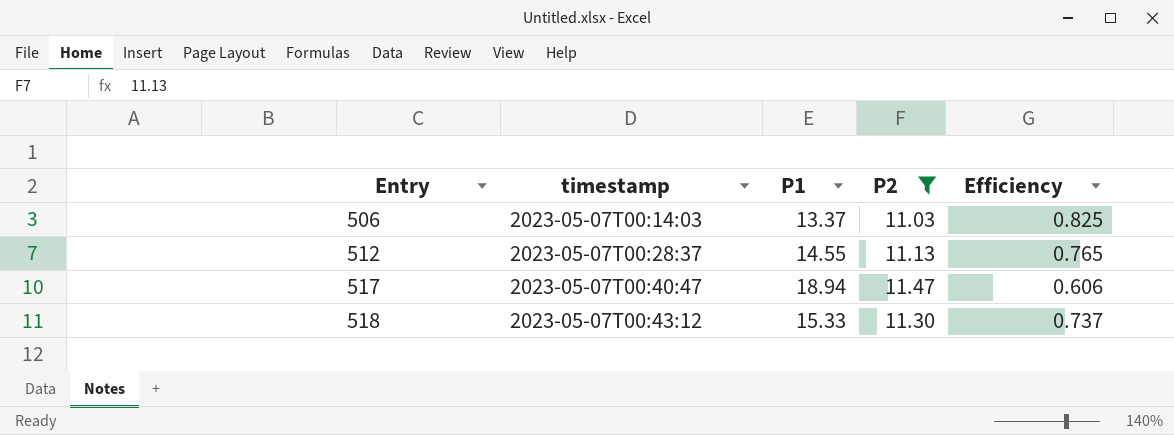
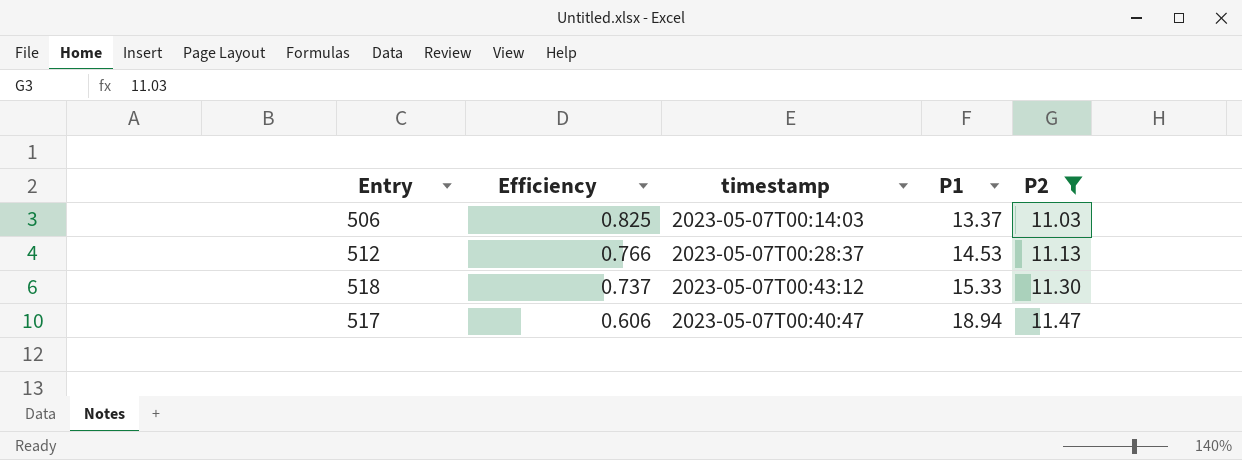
row order: Entry ascending -> Efficiency descending
column Efficiency | position: 5 -> 2
512 | Efficiency: 0.765 -> 0.766
512 | P1: 14.55 -> 14.53

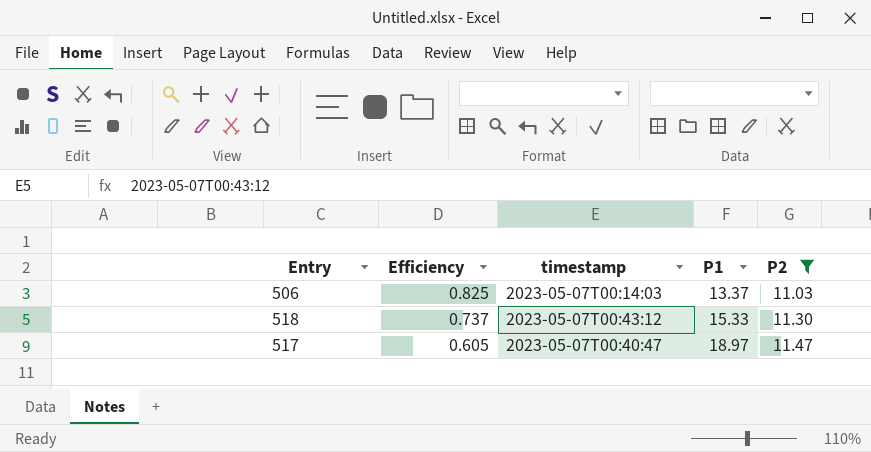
row 512: 0.766 | 2023-05-07T00:28:37 | 14.53 | 11.13 -> none
517 | Efficiency: 0.606 -> 0.605
517 | P1: 18.94 -> 18.97

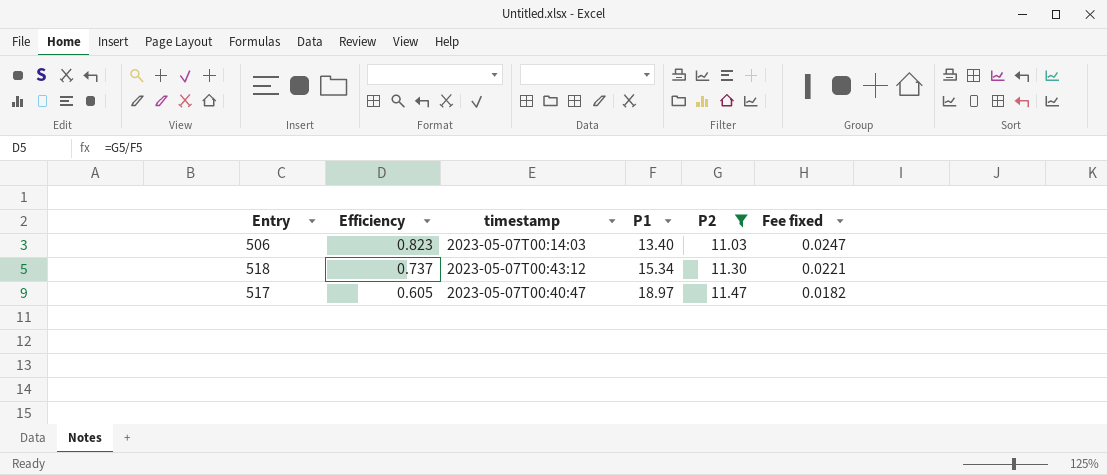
column Fee fixed | formula: none -> [Efficiency] * 0.03
506 | Efficiency: 0.825 -> 0.823
506 | P1: 13.37 -> 13.40
518 | P1: 15.33 -> 15.34

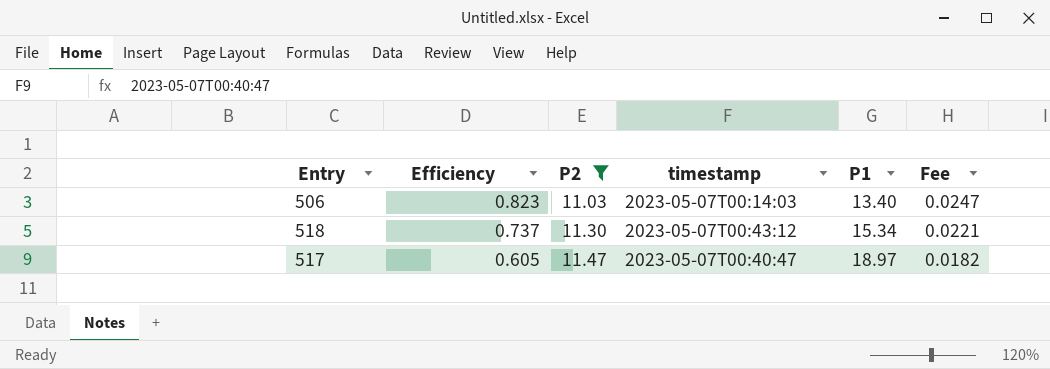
column P2 | position: 5 -> 3
column name: Fee fixed -> Fee

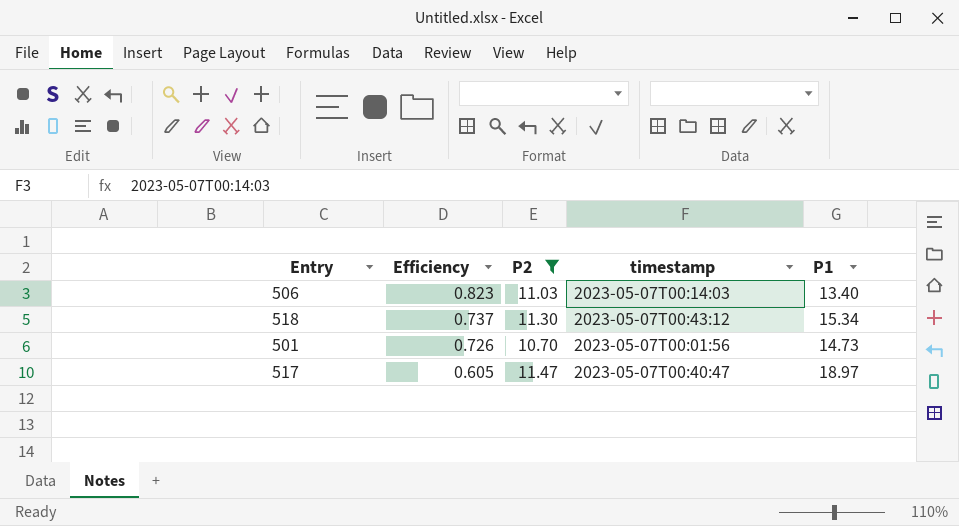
column Fee | formula: [Efficiency] * 0.03 -> none
row 501: none -> 0.726 | 10.70 | 2023-05-07T00:01:56 | 14.73

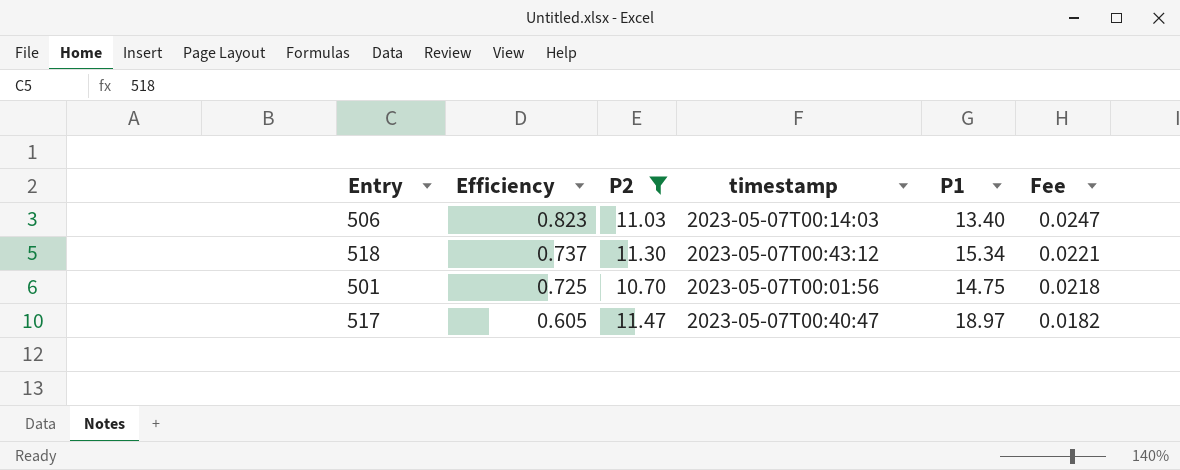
column Fee | formula: none -> [Efficiency] * 0.03
501 | Efficiency: 0.726 -> 0.725
501 | P1: 14.73 -> 14.75

